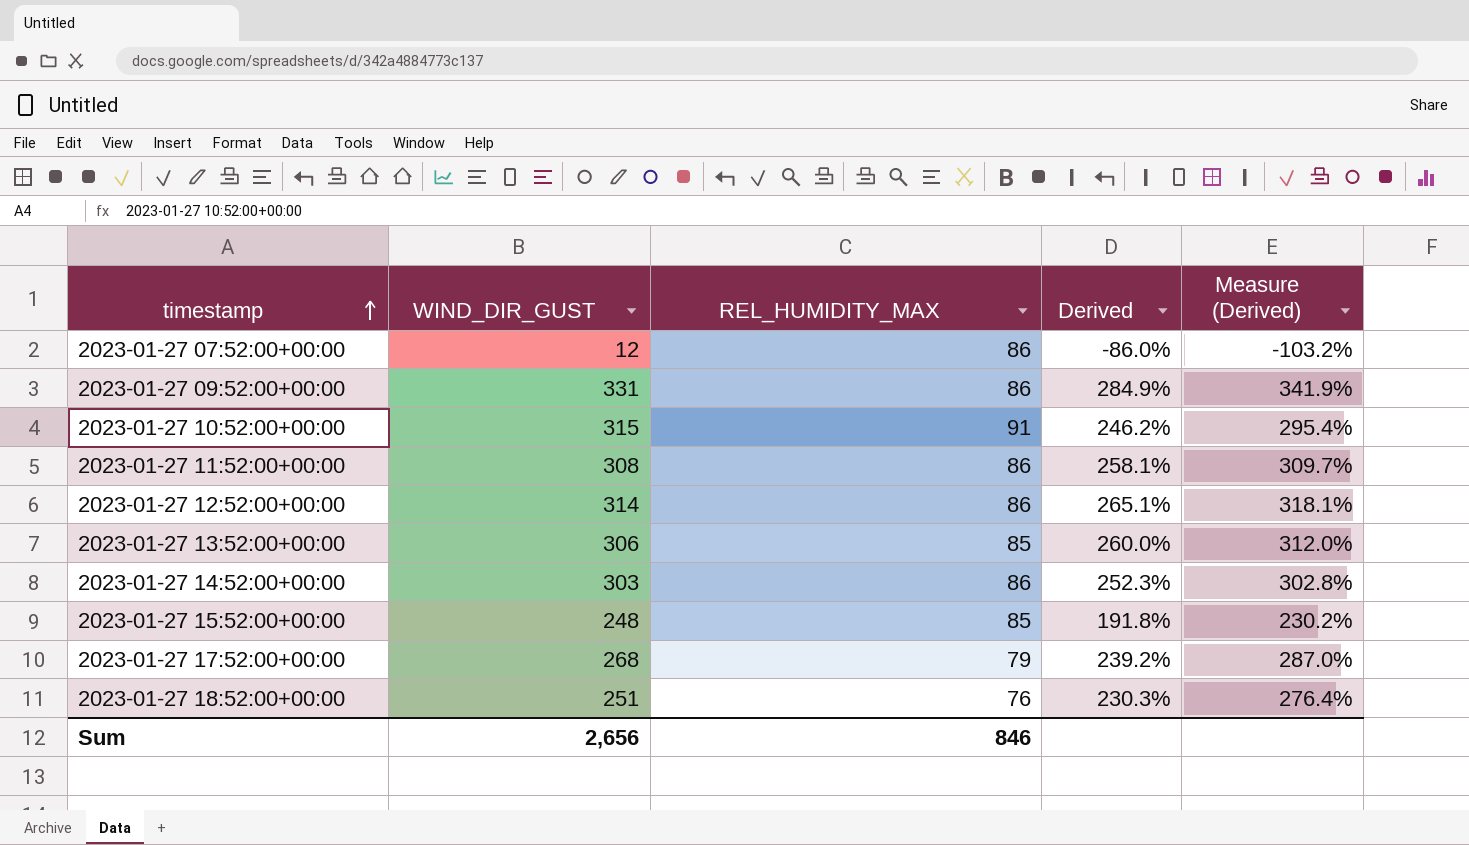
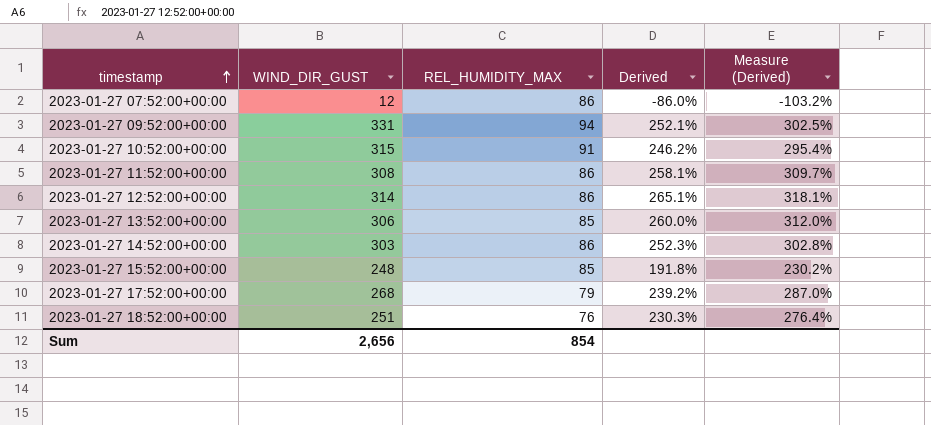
2023-01-27 09:52:00+00:00 | REL_HUMIDITY_MAX: 86 -> 94
2023-01-27 09:52:00+00:00 | Derived: 284.9% -> 252.1%
2023-01-27 09:52:00+00:00 | Measure (Derived): 341.9% -> 302.5%
Sum | REL_HUMIDITY_MAX: 846 -> 854

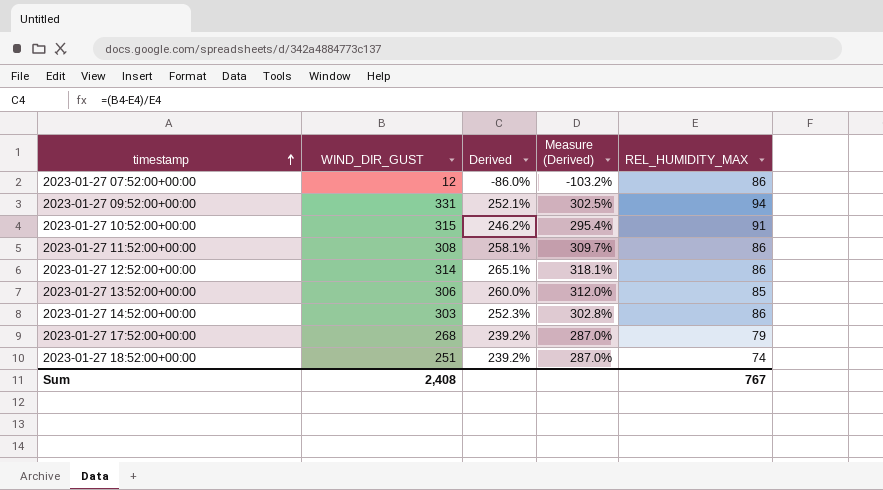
column REL_HUMIDITY_MAX | position: 3 -> 5
row 2023-01-27 15:52:00+00:00: 248 | 85 | 191.8% | 230.2% -> none
2023-01-27 18:52:00+00:00 | Derived: 230.3% -> 239.2%
2023-01-27 18:52:00+00:00 | Measure (Derived): 276.4% -> 287.0%
2023-01-27 18:52:00+00:00 | REL_HUMIDITY_MAX: 76 -> 74
Sum | WIND_DIR_GUST: 2,656 -> 2,408
Sum | REL_HUMIDITY_MAX: 854 -> 767

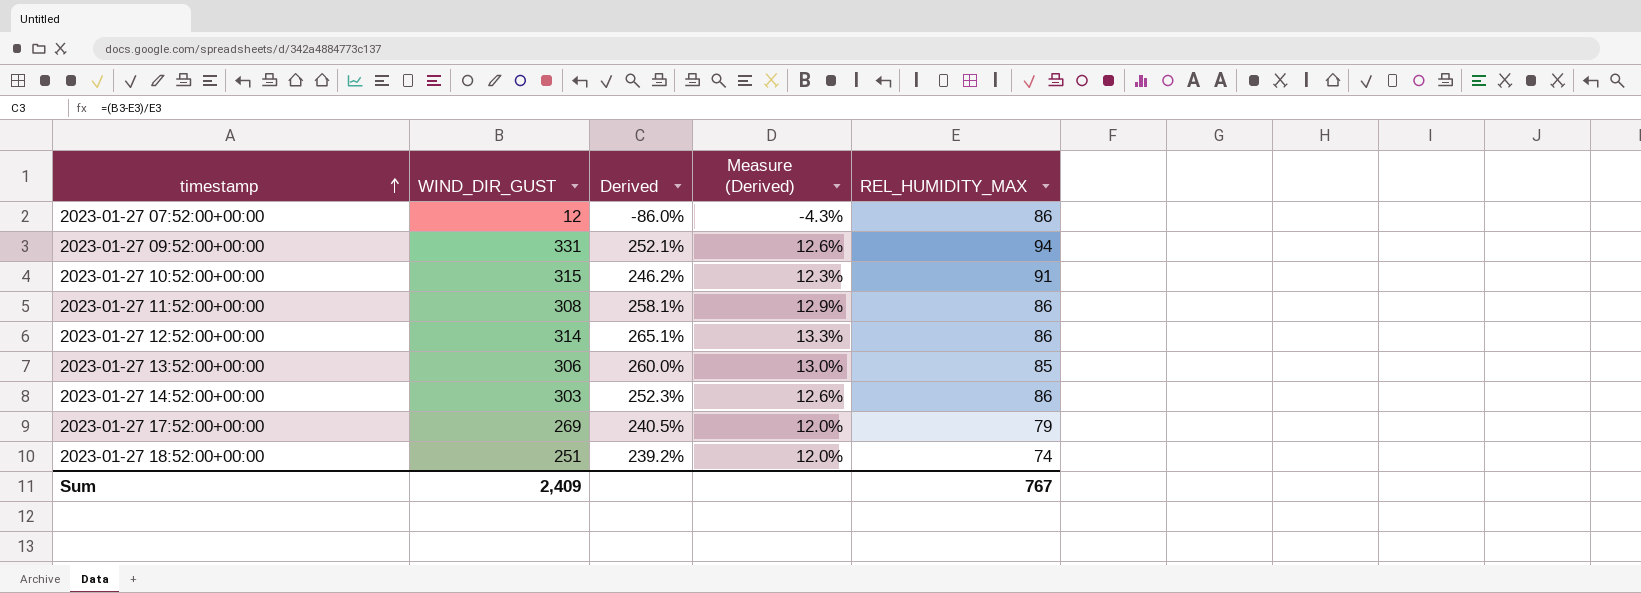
column Measure (Derived) | formula: [Derived] * 1.2 -> [Derived] * 0.05
2023-01-27 17:52:00+00:00 | WIND_DIR_GUST: 268 -> 269
2023-01-27 17:52:00+00:00 | Derived: 239.2% -> 240.5%
Sum | WIND_DIR_GUST: 2,408 -> 2,409

